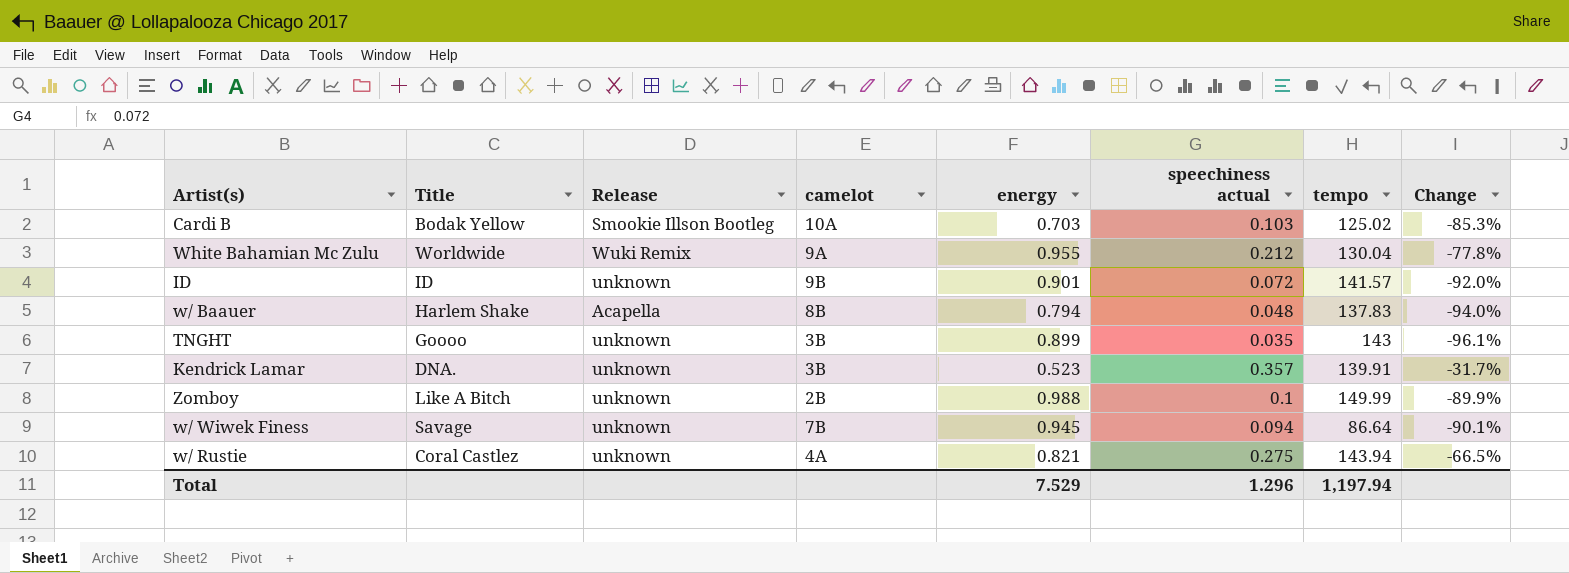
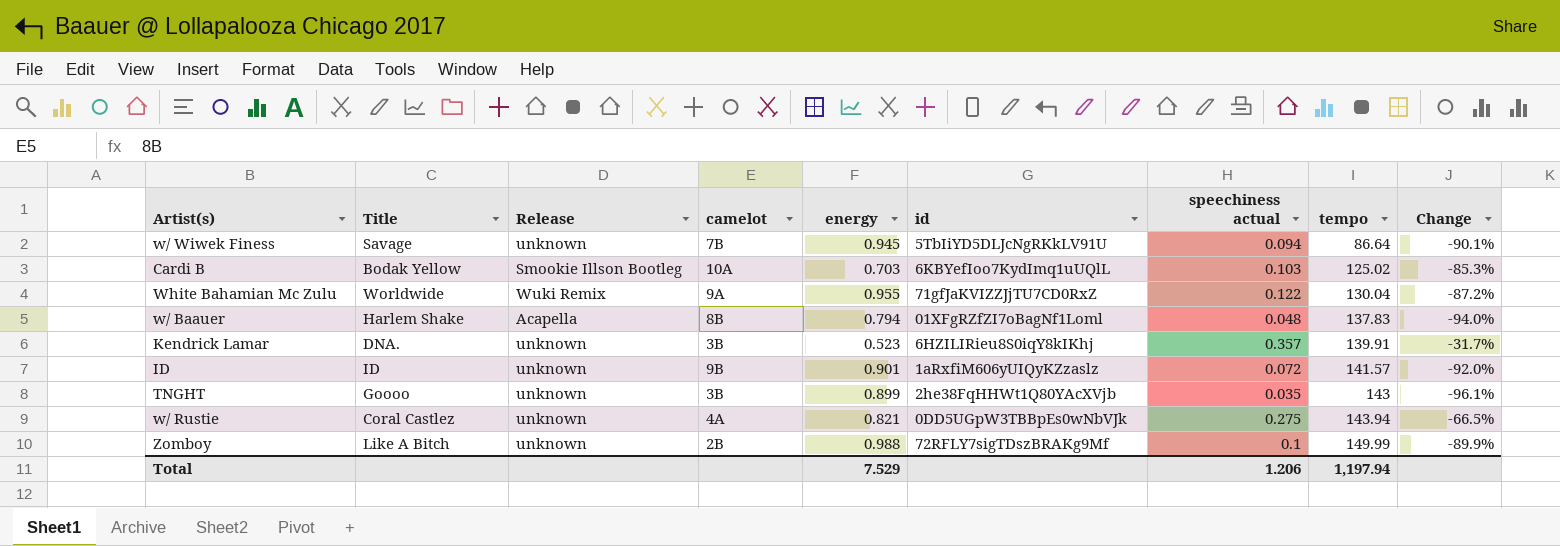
row order: none -> tempo ascending
column id | position: none -> 6
White Bahamian Mc Zulu | speechiness actual: 0.212 -> 0.122
White Bahamian Mc Zulu | Change: -77.8% -> -87.2%
Total | speechiness actual: 1.296 -> 1.206

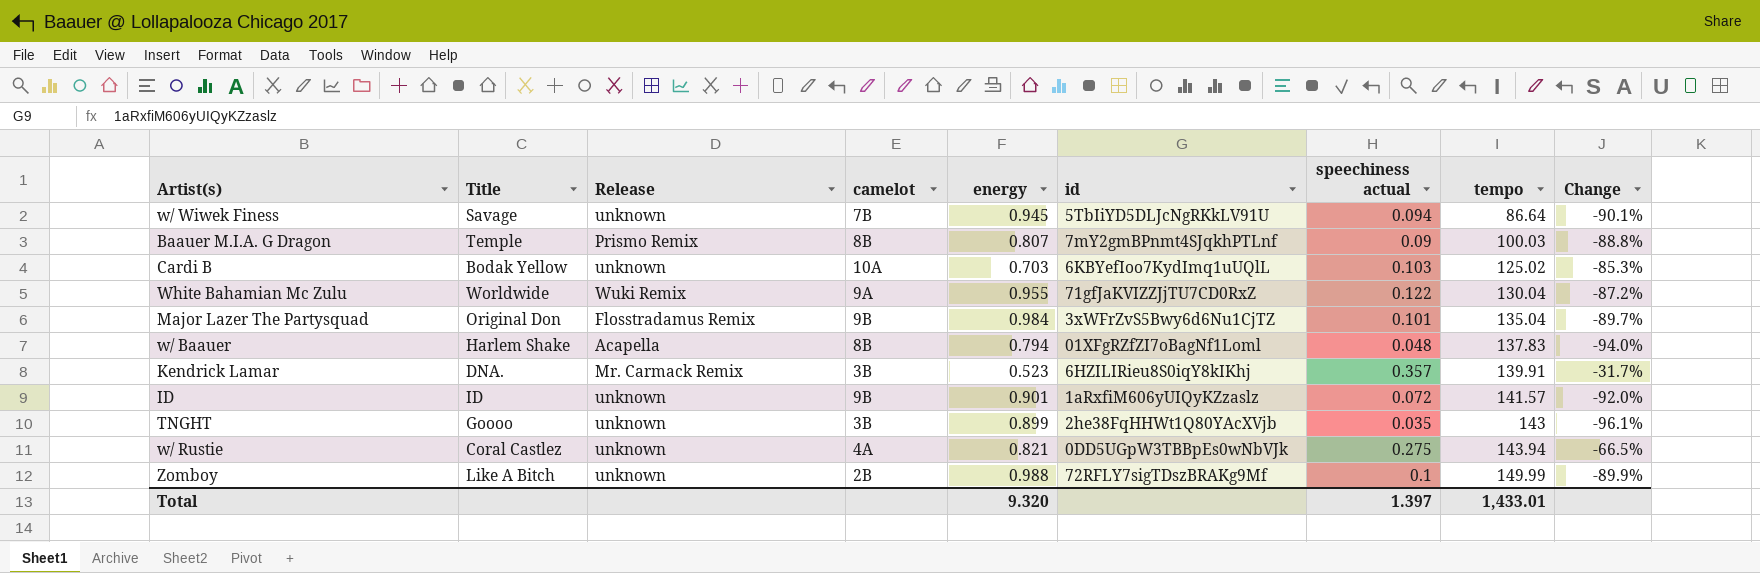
row Baauer M.I.A. G Dragon: none -> Temple | Prismo Remix | 8B | 0.807 | 7mY2gmBPnmt4SJqkhPTLnf | 0.09 | 100.03 | -88.8%
Cardi B | Release: Smookie Illson Bootleg -> unknown
row Major Lazer The Partysquad: none -> Original Don | Flosstradamus Remix | 9B | 0.984 | 3xWFrZvS5Bwy6d6Nu1CjTZ | 0.101 | 135.04 | -89.7%
Kendrick Lamar | Release: unknown -> Mr. Carmack Remix
Total | energy: 7.529 -> 9.320
Total | speechiness actual: 1.206 -> 1.397
Total | tempo: 1,197.94 -> 1,433.01

